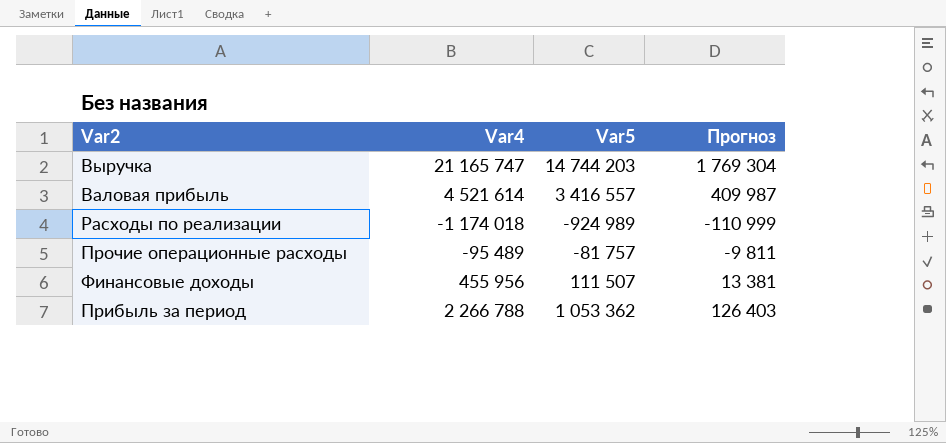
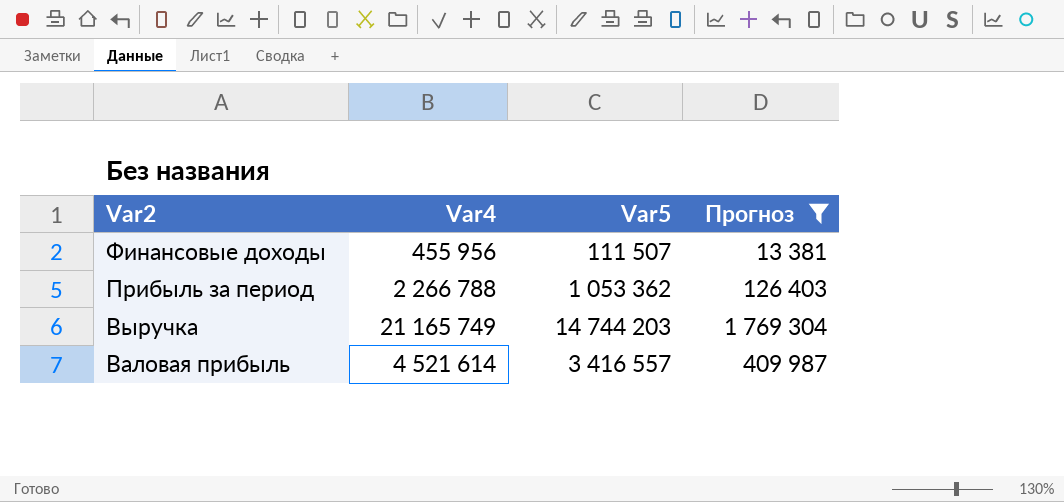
filter: none -> Прогноз >= 13 381
row order: none -> Var2 descending
Выручка | Var4: 21 165 747 -> 21 165 749

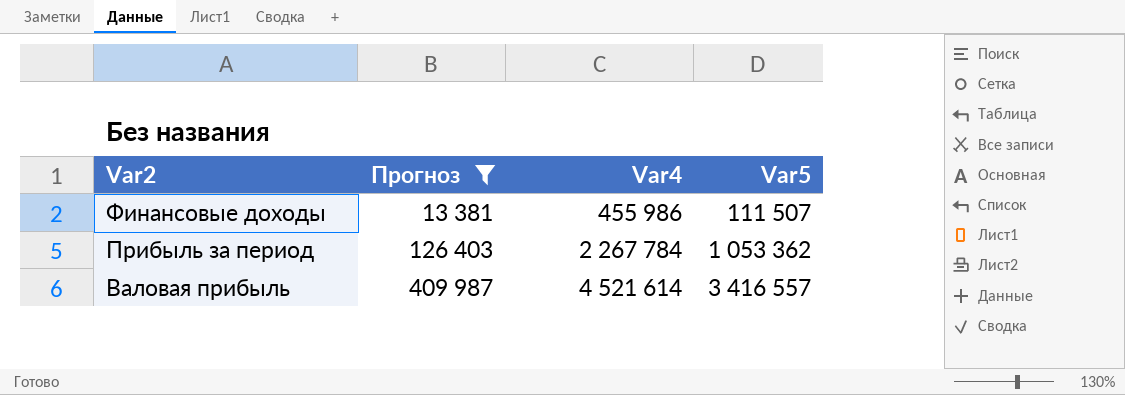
column Прогноз | position: 4 -> 2
row Выручка: 21 165 749 | 14 744 203 | 1 769 304 -> none
Финансовые доходы | Var4: 455 956 -> 455 986
Прибыль за период | Var4: 2 266 788 -> 2 267 784

